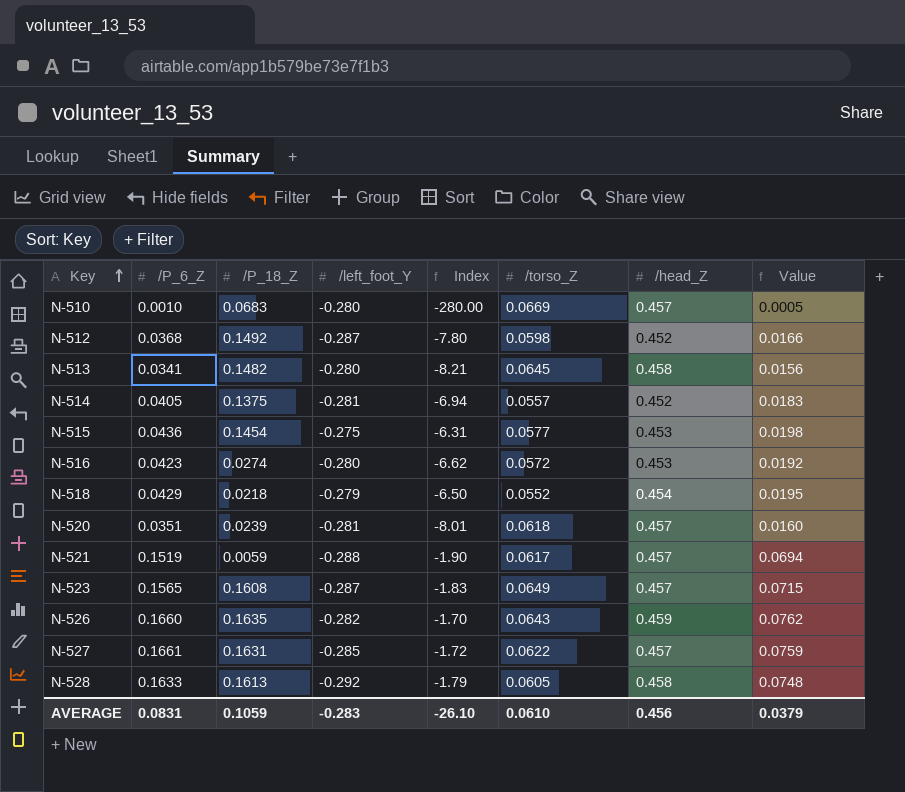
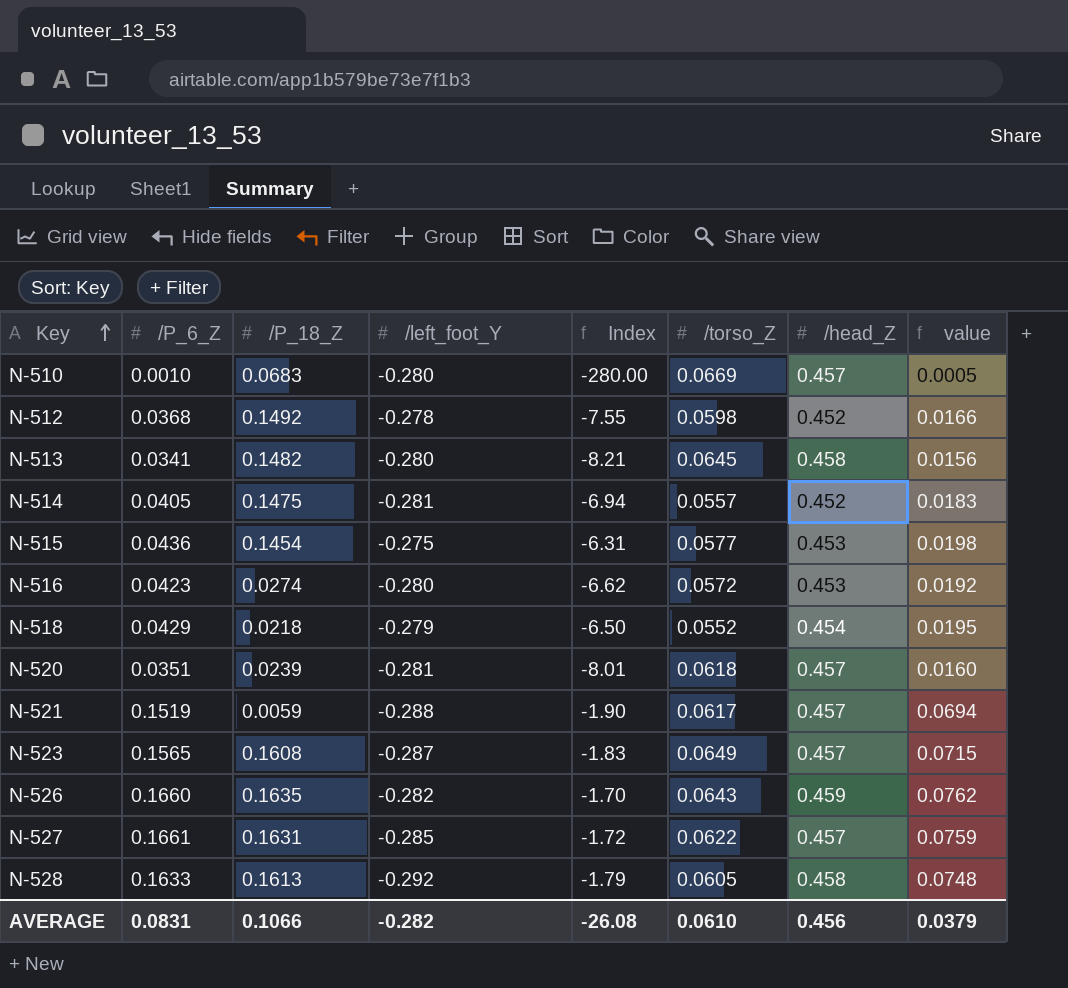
column name: Value -> value
N-512 | /left_foot_Y: -0.287 -> -0.278
N-512 | Index: -7.80 -> -7.55
N-514 | /P_18_Z: 0.1375 -> 0.1475
AVERAGE | /P_18_Z: 0.1059 -> 0.1066
AVERAGE | /left_foot_Y: -0.283 -> -0.282
AVERAGE | Index: -26.10 -> -26.08

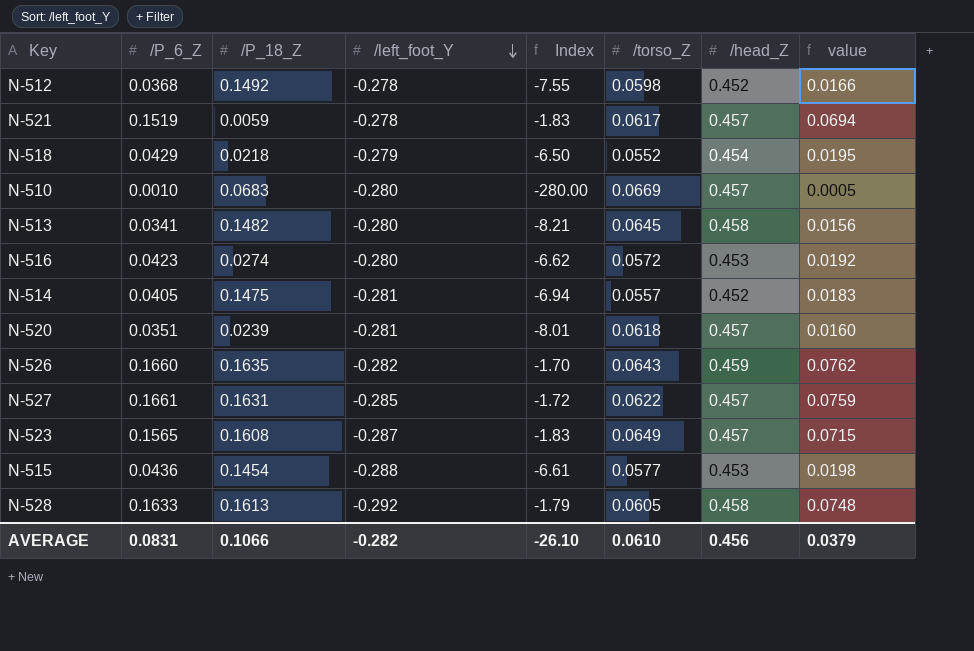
row order: Key ascending -> /left_foot_Y descending
N-521 | /left_foot_Y: -0.288 -> -0.278
N-521 | Index: -1.90 -> -1.83
N-515 | /left_foot_Y: -0.275 -> -0.288
N-515 | Index: -6.31 -> -6.61
AVERAGE | Index: -26.08 -> -26.10

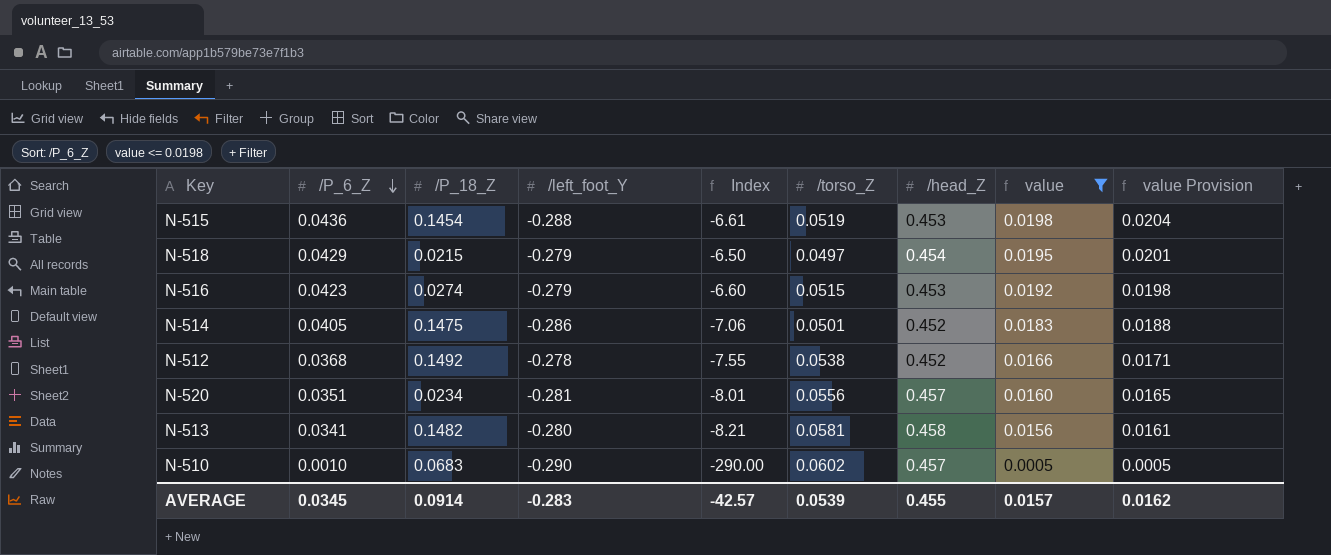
filter: none -> value <= 0.0198
row order: /left_foot_Y descending -> /P_6_Z descending
column value Provision | formula: none -> [value] * 1.03
N-515 | /torso_Z: 0.0577 -> 0.0519
N-518 | /P_18_Z: 0.0218 -> 0.0215
N-518 | /torso_Z: 0.0552 -> 0.0497
N-516 | /left_foot_Y: -0.280 -> -0.279
N-516 | Index: -6.62 -> -6.60
N-516 | /torso_Z: 0.0572 -> 0.0515
N-514 | /left_foot_Y: -0.281 -> -0.286
N-514 | Index: -6.94 -> -7.06
N-514 | /torso_Z: 0.0557 -> 0.0501
N-512 | /torso_Z: 0.0598 -> 0.0538
N-520 | /P_18_Z: 0.0239 -> 0.0234
N-520 | /torso_Z: 0.0618 -> 0.0556
N-513 | /torso_Z: 0.0645 -> 0.0581
N-510 | /left_foot_Y: -0.280 -> -0.290
N-510 | Index: -280.00 -> -290.00
N-510 | /torso_Z: 0.0669 -> 0.0602
AVERAGE | /P_6_Z: 0.0831 -> 0.0345
AVERAGE | /P_18_Z: 0.1066 -> 0.0914
AVERAGE | /left_foot_Y: -0.282 -> -0.283
AVERAGE | Index: -26.10 -> -42.57
AVERAGE | /torso_Z: 0.0610 -> 0.0539
AVERAGE | /head_Z: 0.456 -> 0.455
AVERAGE | value: 0.0379 -> 0.0157

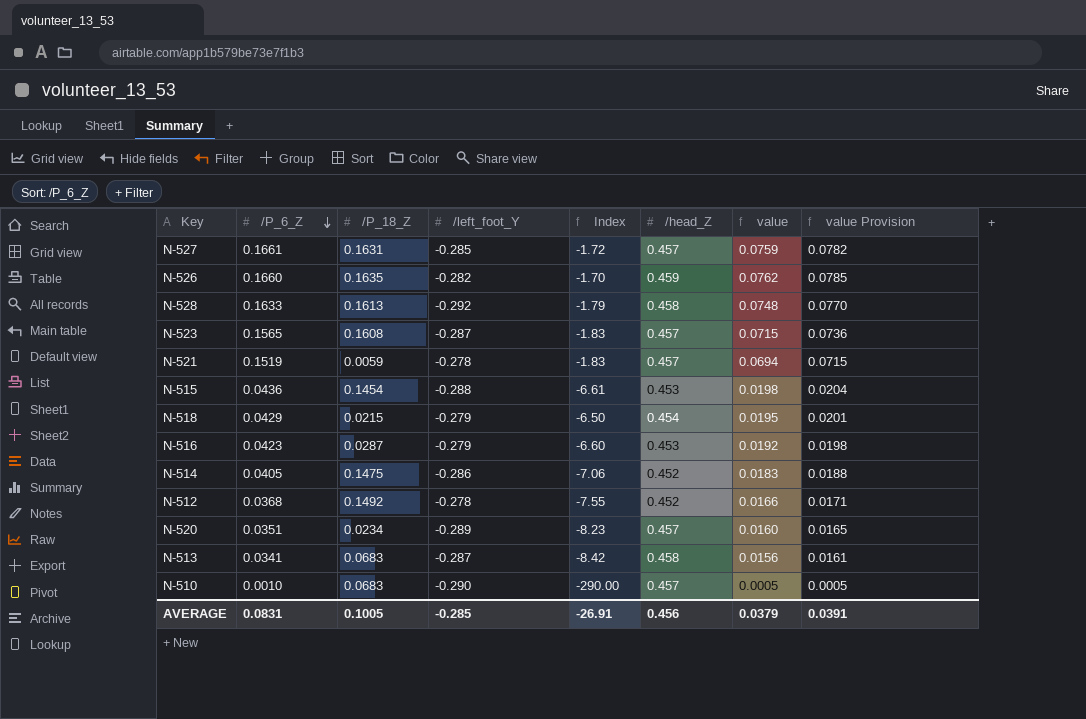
filter: value <= 0.0198 -> none
column /torso_Z | position: 6 -> none
N-516 | /P_18_Z: 0.0274 -> 0.0287
N-520 | /left_foot_Y: -0.281 -> -0.289
N-520 | Index: -8.01 -> -8.23
N-513 | /P_18_Z: 0.1482 -> 0.0683
N-513 | /left_foot_Y: -0.280 -> -0.287
N-513 | Index: -8.21 -> -8.42
AVERAGE | /P_6_Z: 0.0345 -> 0.0831
AVERAGE | /P_18_Z: 0.0914 -> 0.1005
AVERAGE | /left_foot_Y: -0.283 -> -0.285
AVERAGE | Index: -42.57 -> -26.91
AVERAGE | /head_Z: 0.455 -> 0.456
AVERAGE | value: 0.0157 -> 0.0379
AVERAGE | value Provision: 0.0162 -> 0.0391

